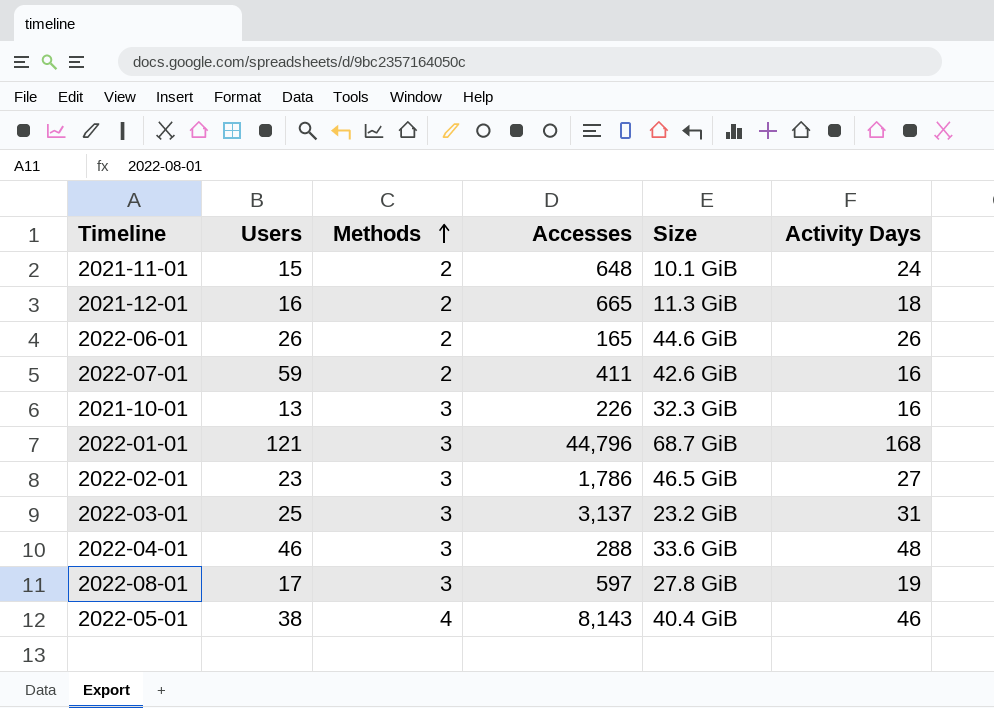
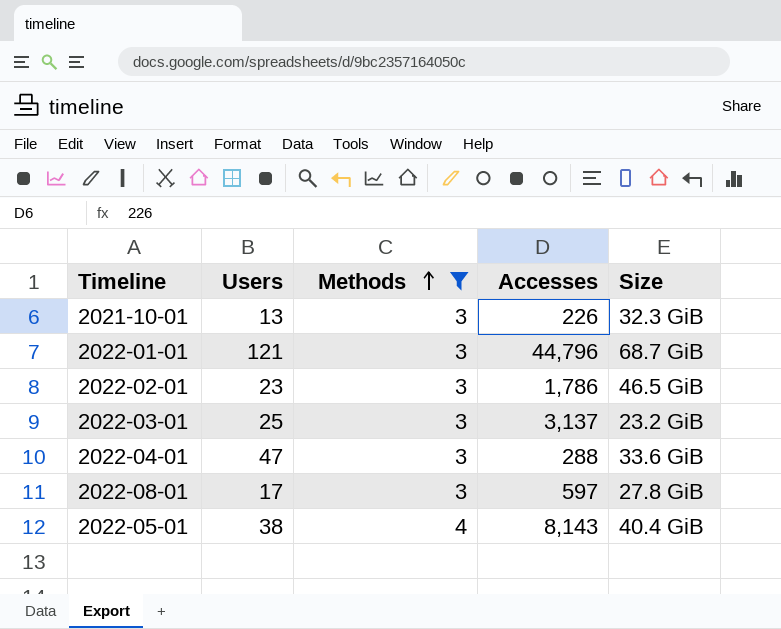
filter: none -> Methods != 2
column Activity Days | position: 6 -> none
2022-04-01 | Users: 46 -> 47

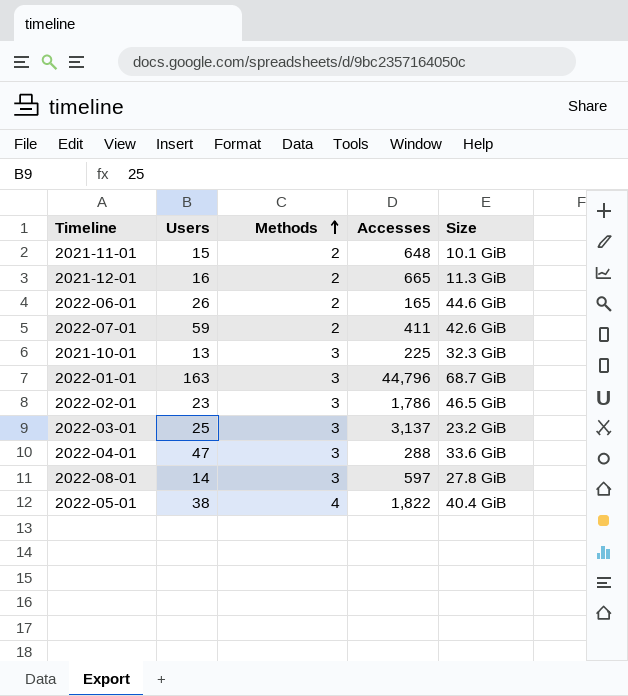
filter: Methods != 2 -> none
2021-10-01 | Accesses: 226 -> 225
2022-01-01 | Users: 121 -> 163
2022-08-01 | Users: 17 -> 14
2022-05-01 | Accesses: 8,143 -> 1,822

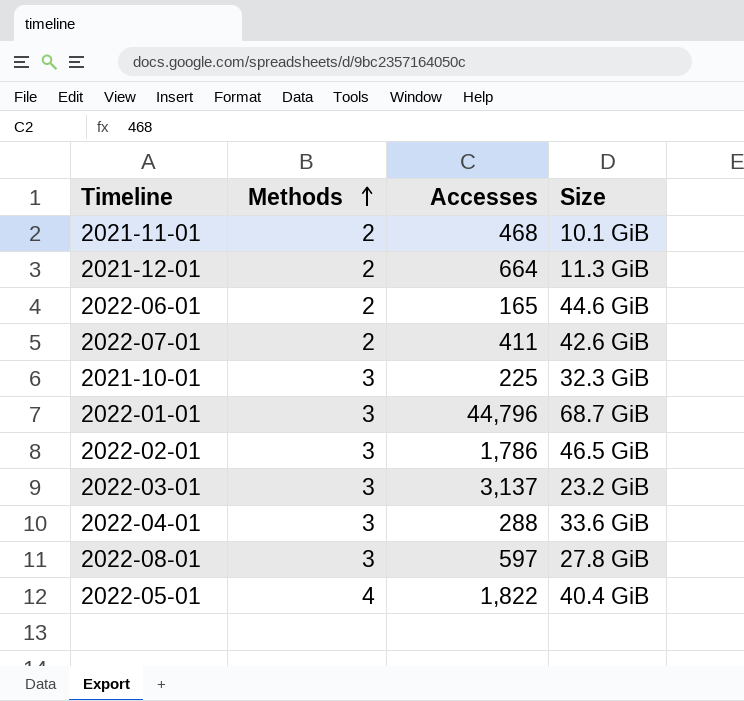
column Users | position: 2 -> none
2021-11-01 | Accesses: 648 -> 468
2021-12-01 | Accesses: 665 -> 664

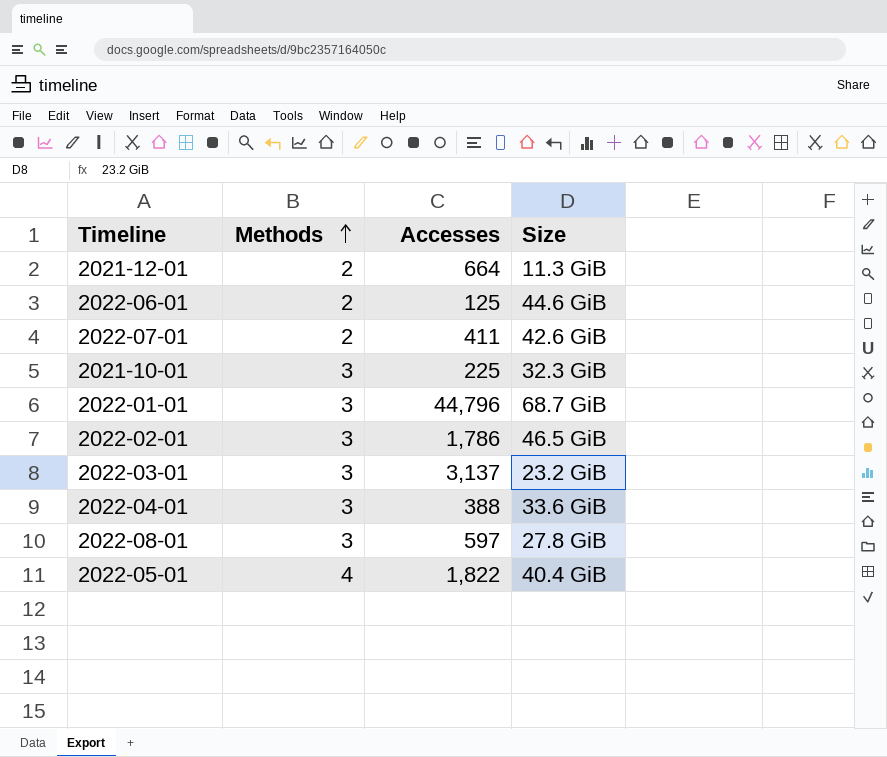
row 2021-11-01: 2 | 468 | 10.1 GiB -> none
2022-06-01 | Accesses: 165 -> 125
2022-04-01 | Accesses: 288 -> 388

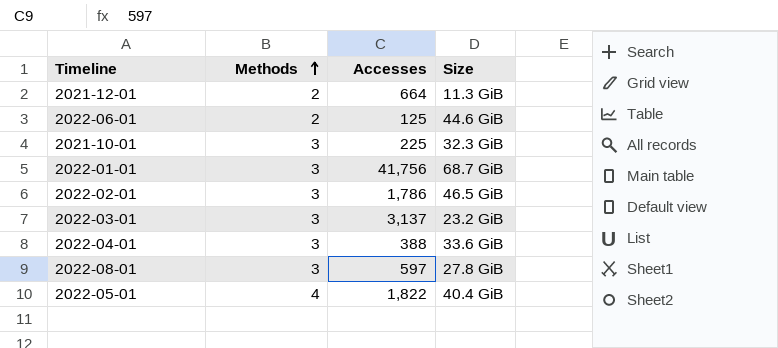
row 2022-07-01: 2 | 411 | 42.6 GiB -> none
2022-01-01 | Accesses: 44,796 -> 41,756

